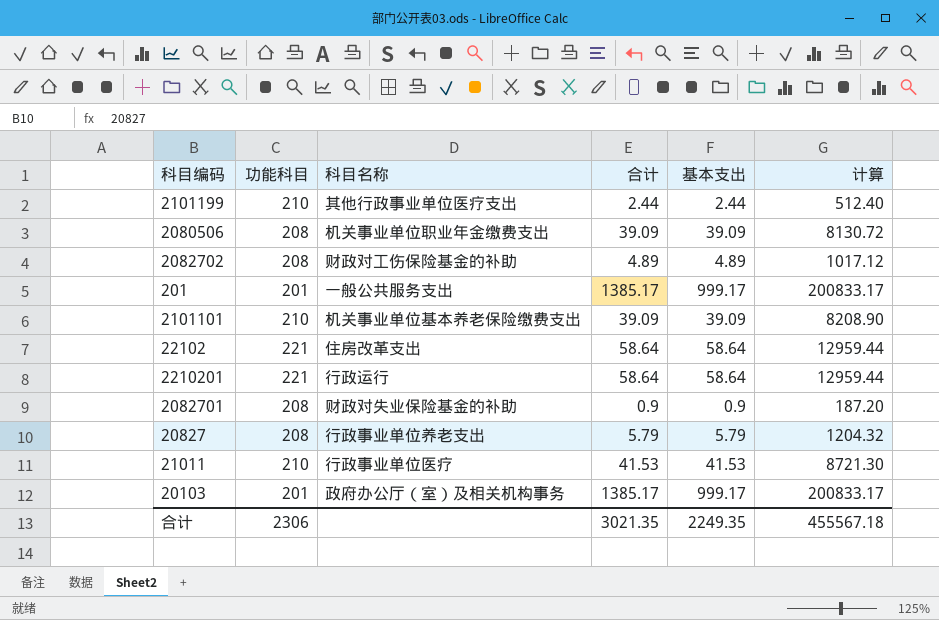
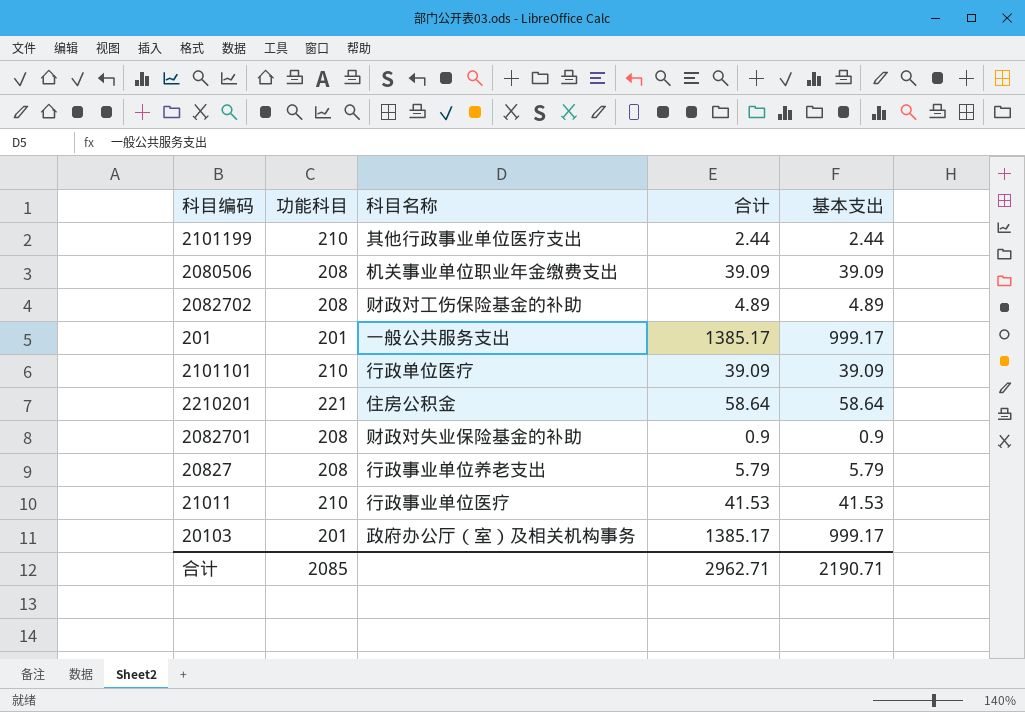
column 计算 | formula: [功能科目] * [基本支出] -> none
row 22102: 221 | 住房改革支出 | 58.64 | 58.64 | 12959.44 -> none
2101101 | 科目名称: 机关事业单位基本养老保险缴费支出 -> 行政单位医疗
2210201 | 科目名称: 行政运行 -> 住房公积金
合计 | 功能科目: 2306 -> 2085
合计 | 合计: 3021.35 -> 2962.71
合计 | 基本支出: 2249.35 -> 2190.71

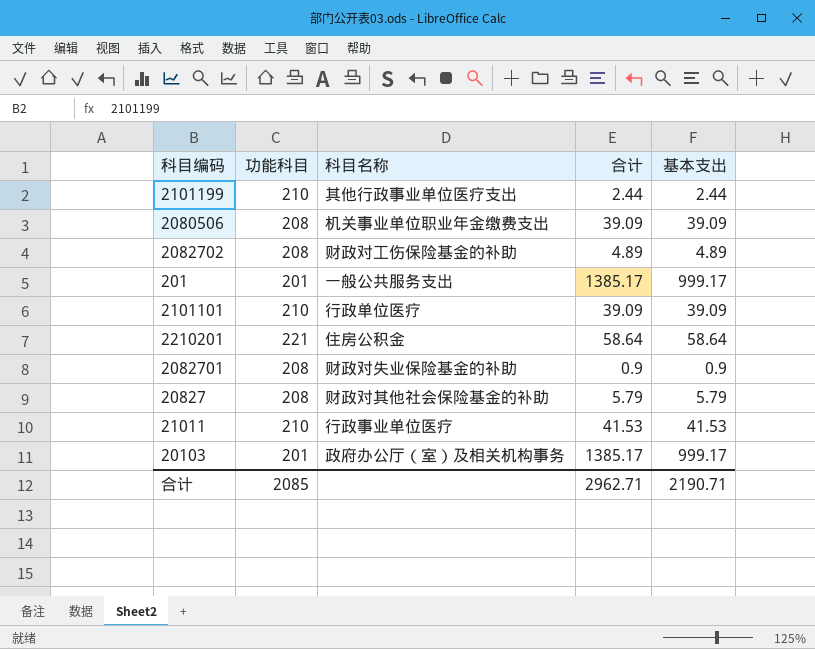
20827 | 科目名称: 行政事业单位养老支出 -> 财政对其他社会保险基金的补助

